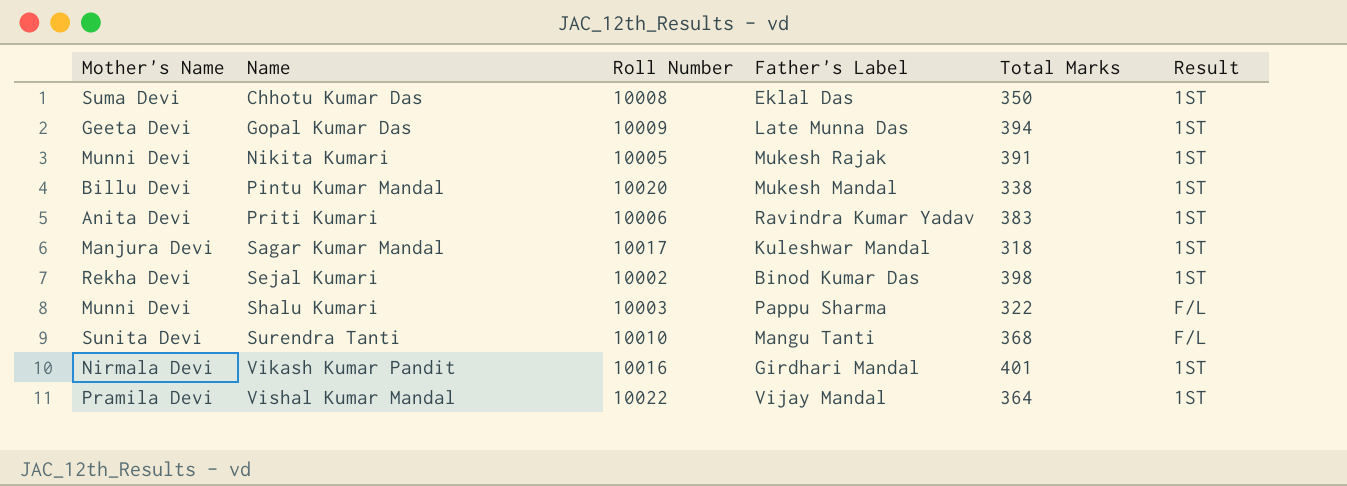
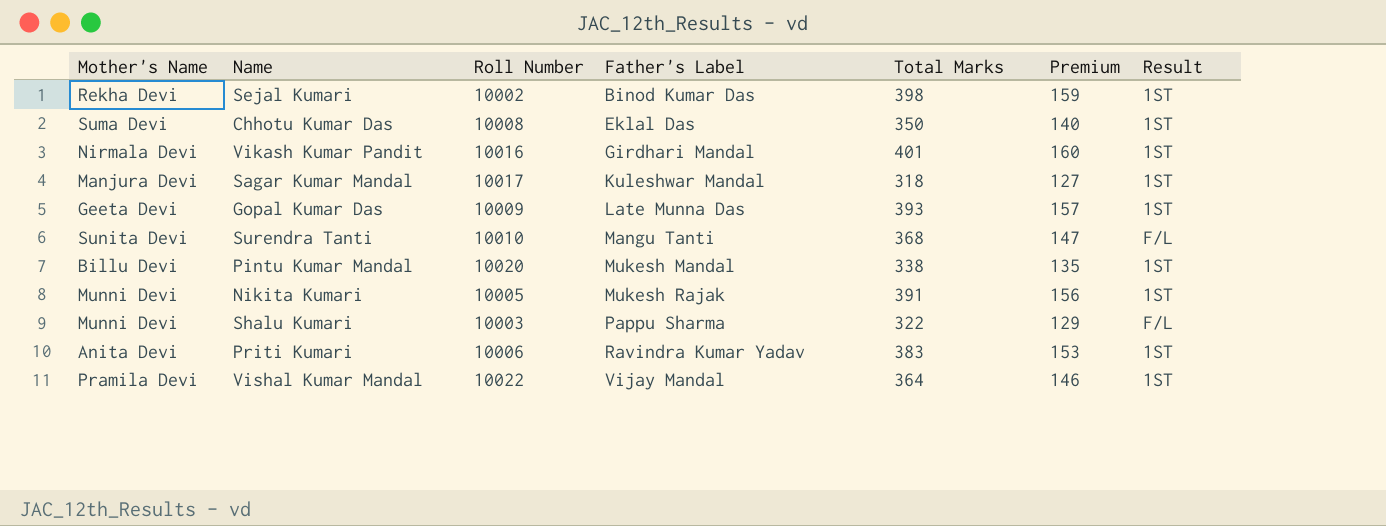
row order: Name ascending -> Father's Label ascending
column Premium | formula: none -> [Total Marks] * 0.4
Gopal Kumar Das | Total Marks: 394 -> 393

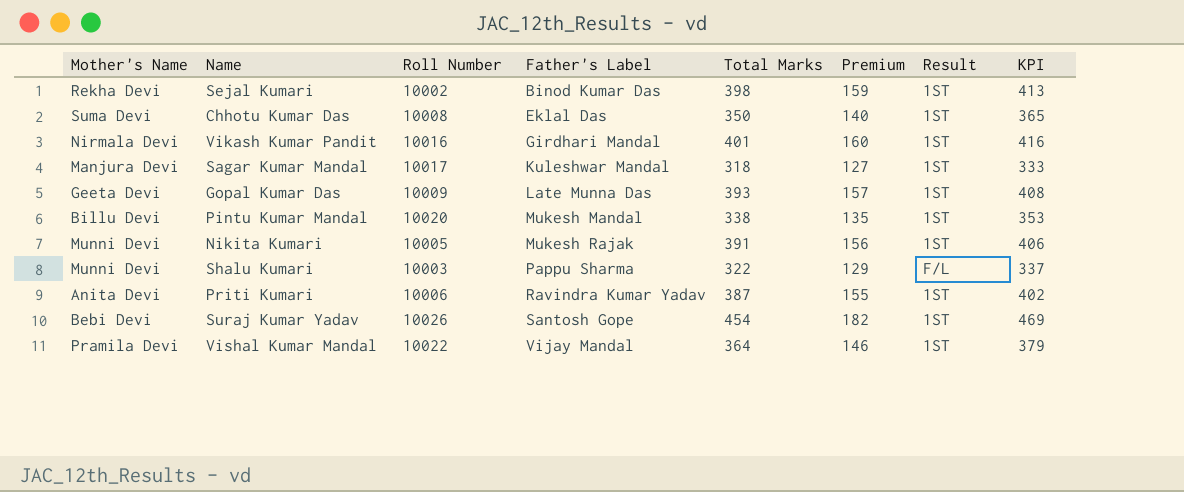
column KPI | formula: none -> [Total Marks] + 15
row Surendra Tanti: Sunita Devi | 10010 | Mangu Tanti | 368 | 147 | F/L -> none
Priti Kumari | Total Marks: 383 -> 387
Priti Kumari | Premium: 153 -> 155
row Suraj Kumar Yadav: none -> Bebi Devi | 10026 | Santosh Gope | 454 | 182 | 1ST | 469

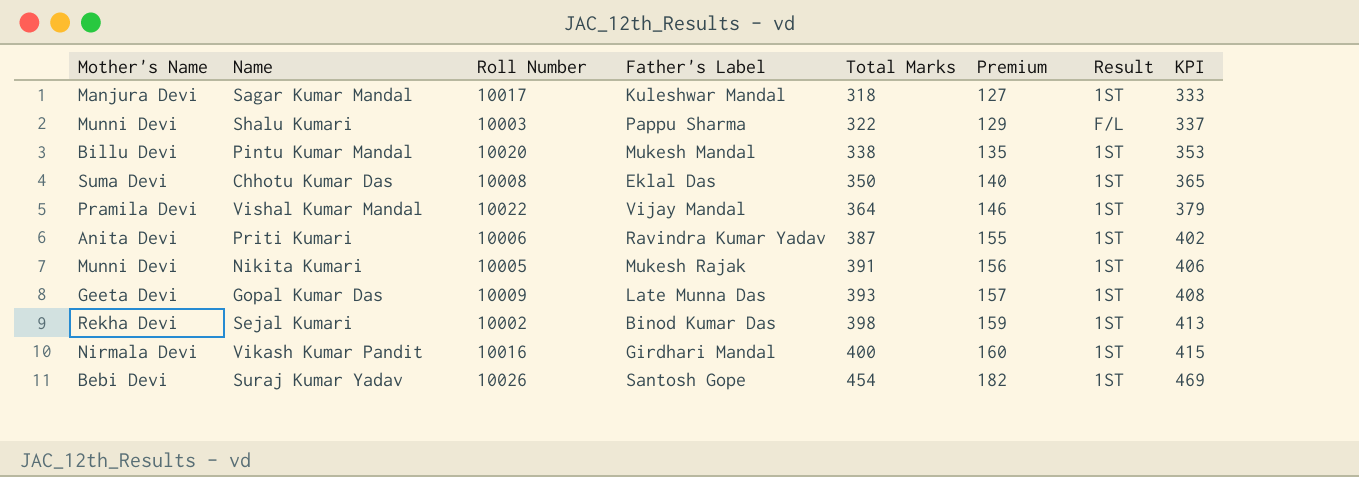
row order: Father's Label ascending -> Total Marks ascending
Vikash Kumar Pandit | Total Marks: 401 -> 400
Vikash Kumar Pandit | KPI: 416 -> 415

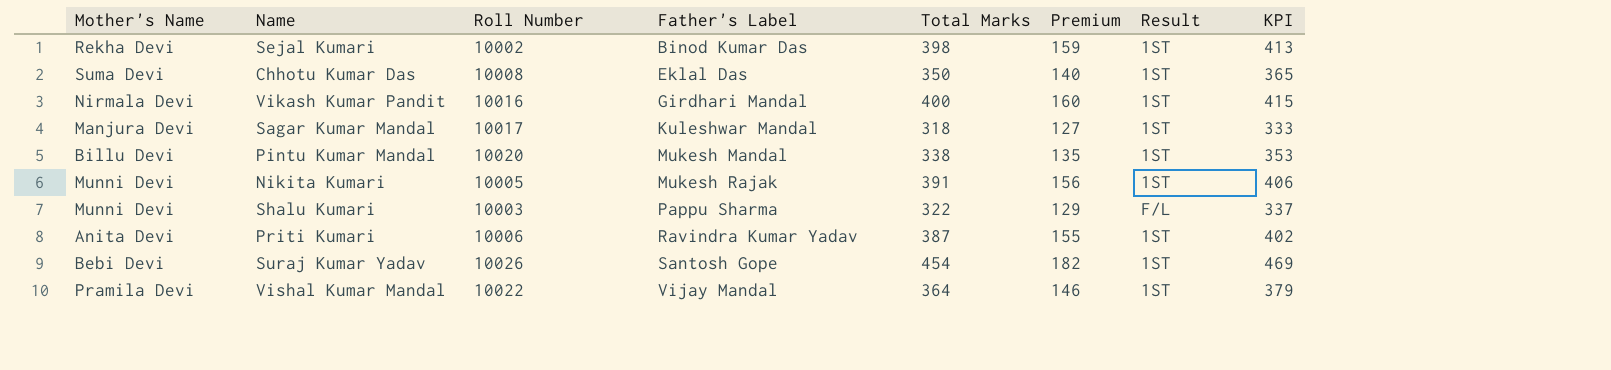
row order: Total Marks ascending -> Father's Label ascending
row Gopal Kumar Das: Geeta Devi | 10009 | Late Munna Das | 393 | 157 | 1ST | 408 -> none

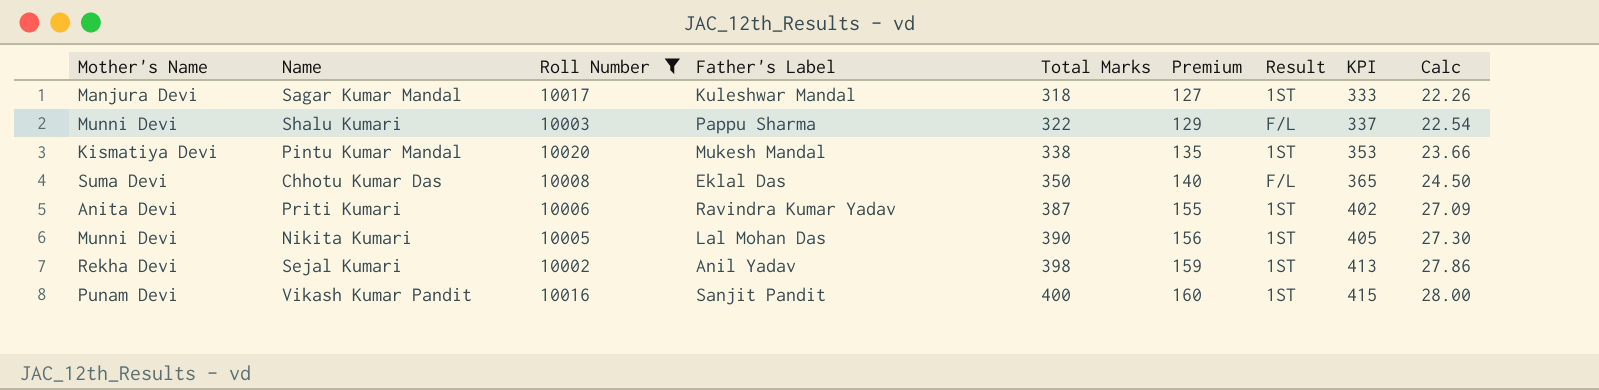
filter: none -> Roll Number <= 10020
row order: Father's Label ascending -> Total Marks ascending
column Calc | formula: none -> [Total Marks] * 0.07
Pintu Kumar Mandal | Mother's Name: Billu Devi -> Kismatiya Devi
Chhotu Kumar Das | Result: 1ST -> F/L
Nikita Kumari | Father's Label: Mukesh Rajak -> Lal Mohan Das
Nikita Kumari | Total Marks: 391 -> 390
Nikita Kumari | KPI: 406 -> 405
Sejal Kumari | Father's Label: Binod Kumar Das -> Anil Yadav
Vikash Kumar Pandit | Mother's Name: Nirmala Devi -> Punam Devi
Vikash Kumar Pandit | Father's Label: Girdhari Mandal -> Sanjit Pandit

